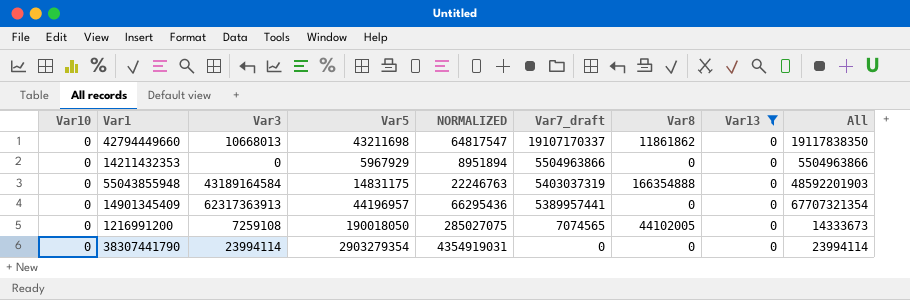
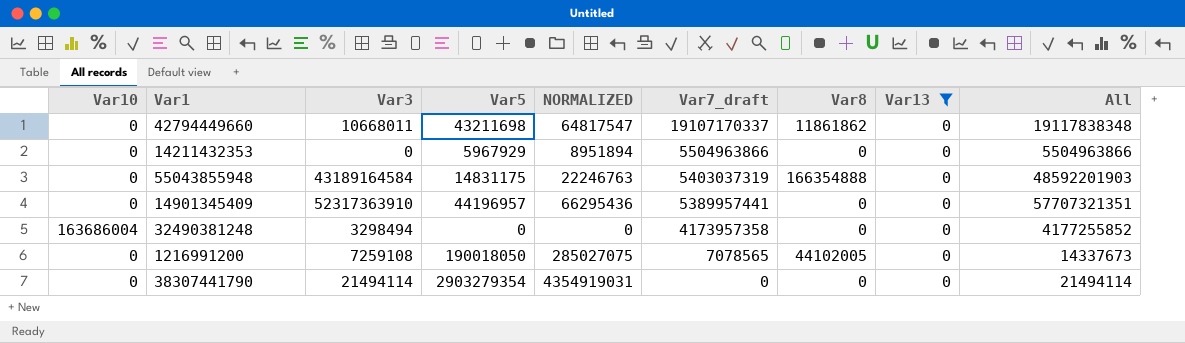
42794449660 | Var3: 10668013 -> 10668011
42794449660 | All: 19117838350 -> 19117838348
14901345409 | Var3: 62317363913 -> 52317363910
14901345409 | All: 67707321354 -> 57707321351
row 32490381248: none -> 163686004 | 3298494 | 0 | 0 | 4173957358 | 0 | 0 | 4177255852
1216991200 | Var7_draft: 7074565 -> 7078565
1216991200 | All: 14333673 -> 14337673
38307441790 | Var3: 23994114 -> 21494114
38307441790 | All: 23994114 -> 21494114

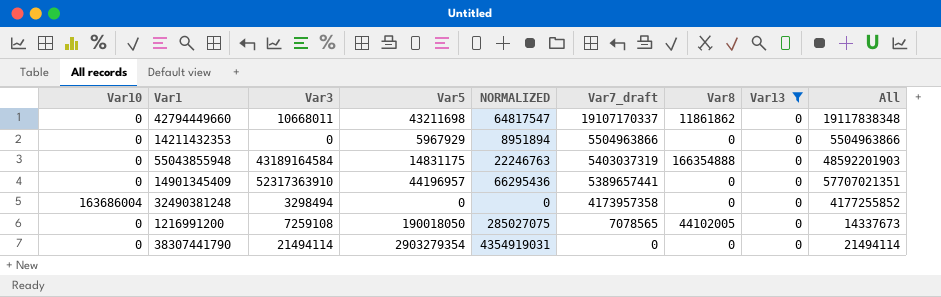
14901345409 | Var7_draft: 5389957441 -> 5389657441
14901345409 | All: 57707321351 -> 57707021351

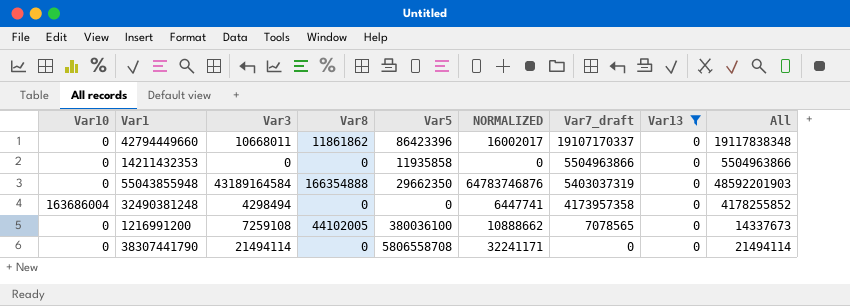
column Var8 | position: 7 -> 4
column NORMALIZED | formula: [Var5] * 1.5 -> [Var3] * 1.5
row 14901345409: 0 | 52317363910 | 44196957 | 66295436 | 5389657441 | 0 | 0 | 57707021351 -> none
42794449660 | Var5: 43211698 -> 86423396
14211432353 | Var5: 5967929 -> 11935858
55043855948 | Var5: 14831175 -> 29662350
32490381248 | Var3: 3298494 -> 4298494
32490381248 | All: 4177255852 -> 4178255852
1216991200 | Var5: 190018050 -> 380036100
38307441790 | Var5: 2903279354 -> 5806558708

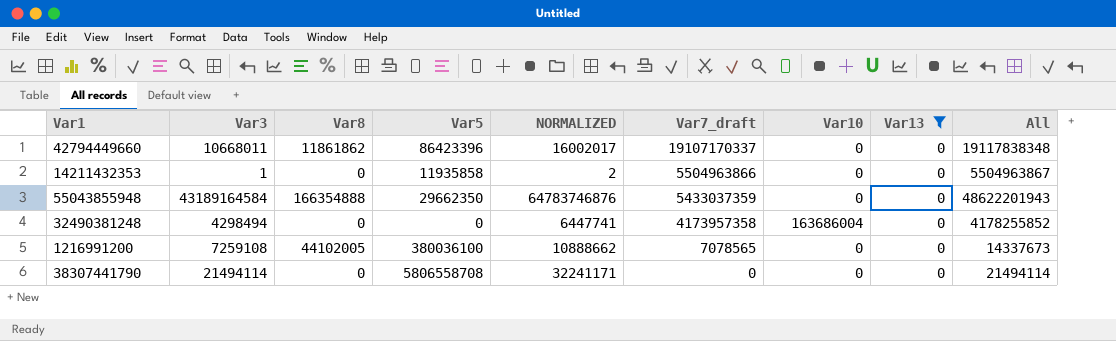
column Var10 | position: 1 -> 7
14211432353 | Var3: 0 -> 1
14211432353 | NORMALIZED: 0 -> 2
14211432353 | All: 5504963866 -> 5504963867
55043855948 | Var7_draft: 5403037319 -> 5433037359
55043855948 | All: 48592201903 -> 48622201943

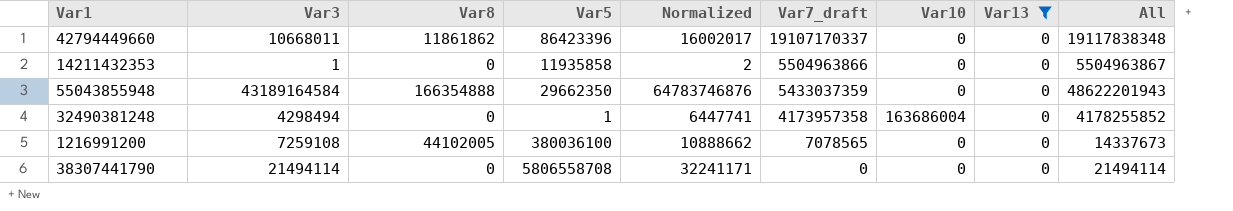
column name: NORMALIZED -> Normalized
32490381248 | Var5: 0 -> 1

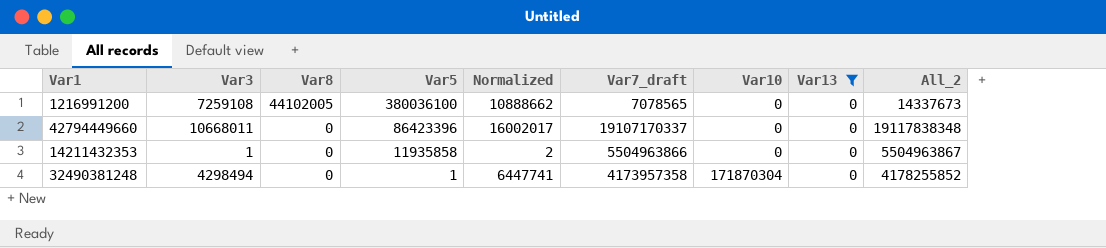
row order: Var7_draft descending -> Var8 descending
column name: All -> All_2
row 55043855948: 43189164584 | 166354888 | 29662350 | 64783746876 | 5433037359 | 0 | 0 | 48622201943 -> none
row 38307441790: 21494114 | 0 | 5806558708 | 32241171 | 0 | 0 | 0 | 21494114 -> none
42794449660 | Var8: 11861862 -> 0
32490381248 | Var10: 163686004 -> 171870304

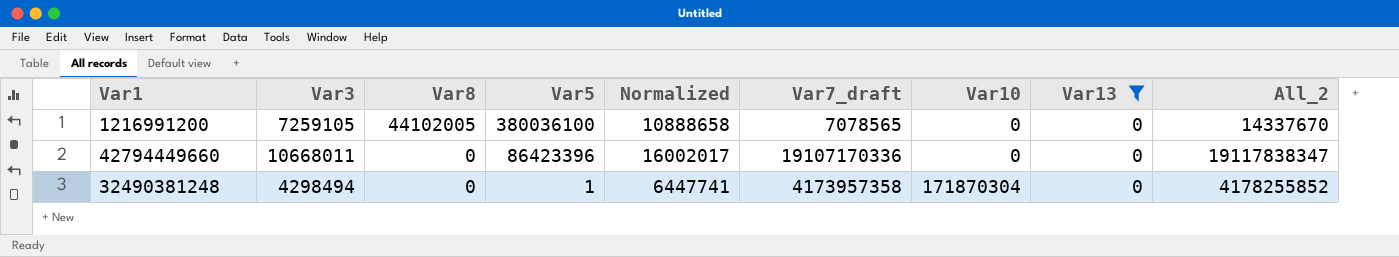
row 14211432353: 1 | 0 | 11935858 | 2 | 5504963866 | 0 | 0 | 5504963867 -> none
1216991200 | Var3: 7259108 -> 7259105
1216991200 | Normalized: 10888662 -> 10888658
1216991200 | All_2: 14337673 -> 14337670
42794449660 | Var7_draft: 19107170337 -> 19107170336
42794449660 | All_2: 19117838348 -> 19117838347

